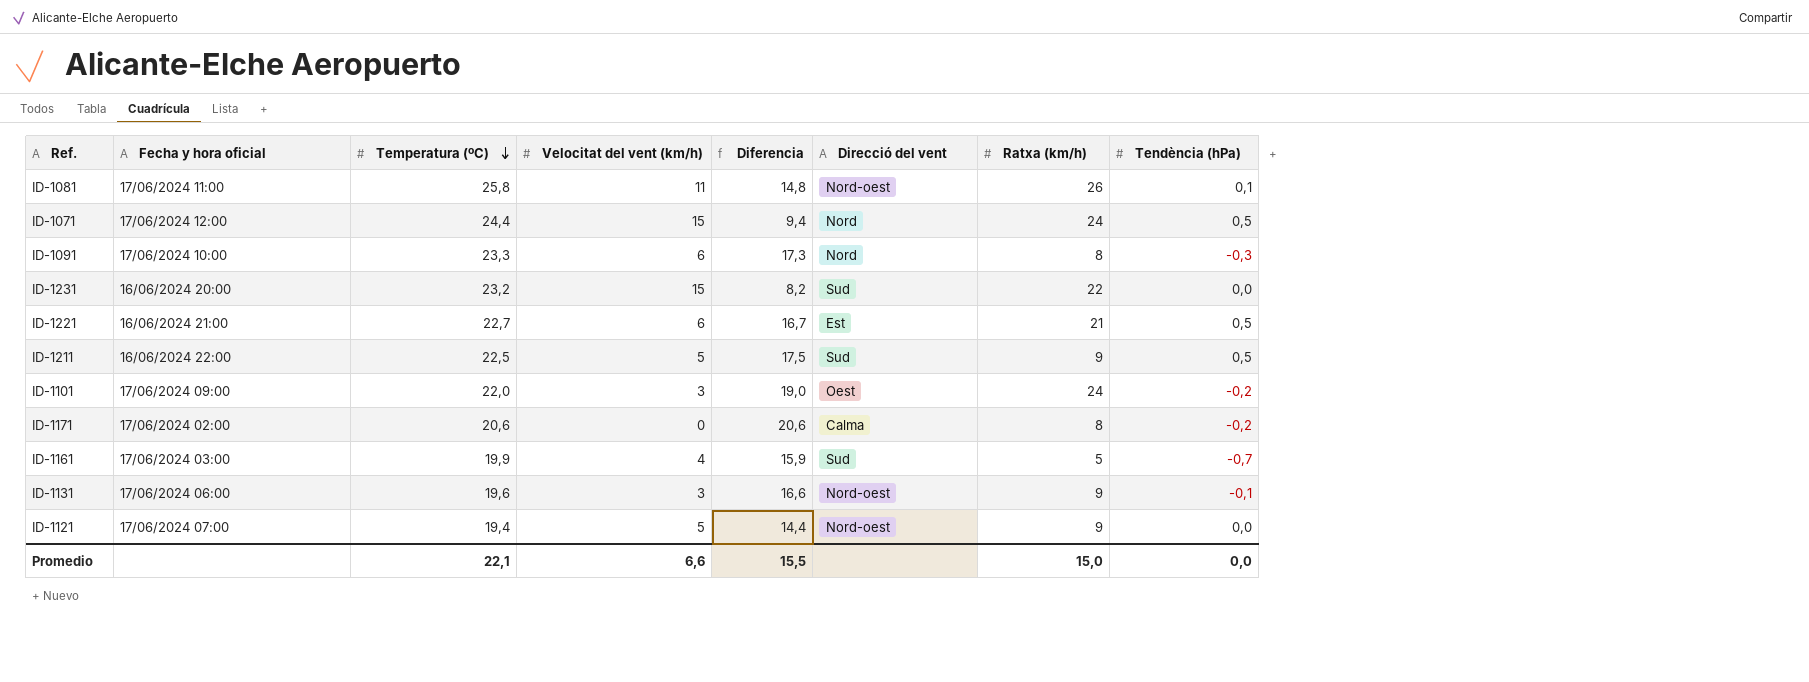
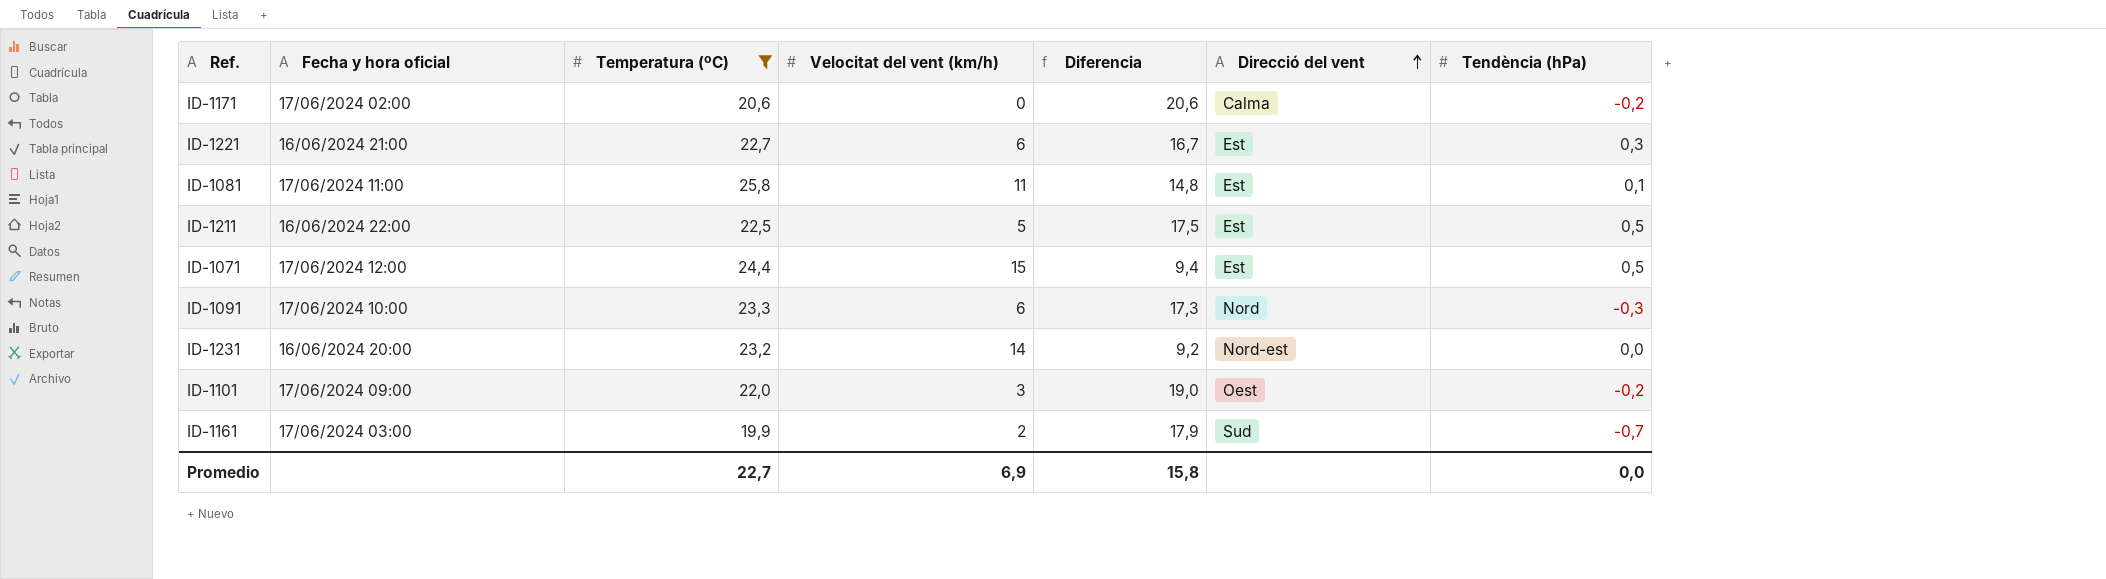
filter: none -> Temperatura (ºC) >= 19,9
row order: Temperatura (ºC) descending -> Direcció del vent ascending
column Ratxa (km/h) | position: 7 -> none
ID-1221 | Tendència (hPa): 0,5 -> 0,3
ID-1081 | Direcció del vent: Nord-oest -> Est
ID-1211 | Direcció del vent: Sud -> Est
ID-1071 | Direcció del vent: Nord -> Est
ID-1231 | Velocitat del vent (km/h): 15 -> 14
ID-1231 | Diferencia: 8,2 -> 9,2
ID-1231 | Direcció del vent: Sud -> Nord-est
ID-1161 | Velocitat del vent (km/h): 4 -> 2
ID-1161 | Diferencia: 15,9 -> 17,9
Promedio | Temperatura (ºC): 22,1 -> 22,7
Promedio | Velocitat del vent (km/h): 6,6 -> 6,9
Promedio | Diferencia: 15,5 -> 15,8

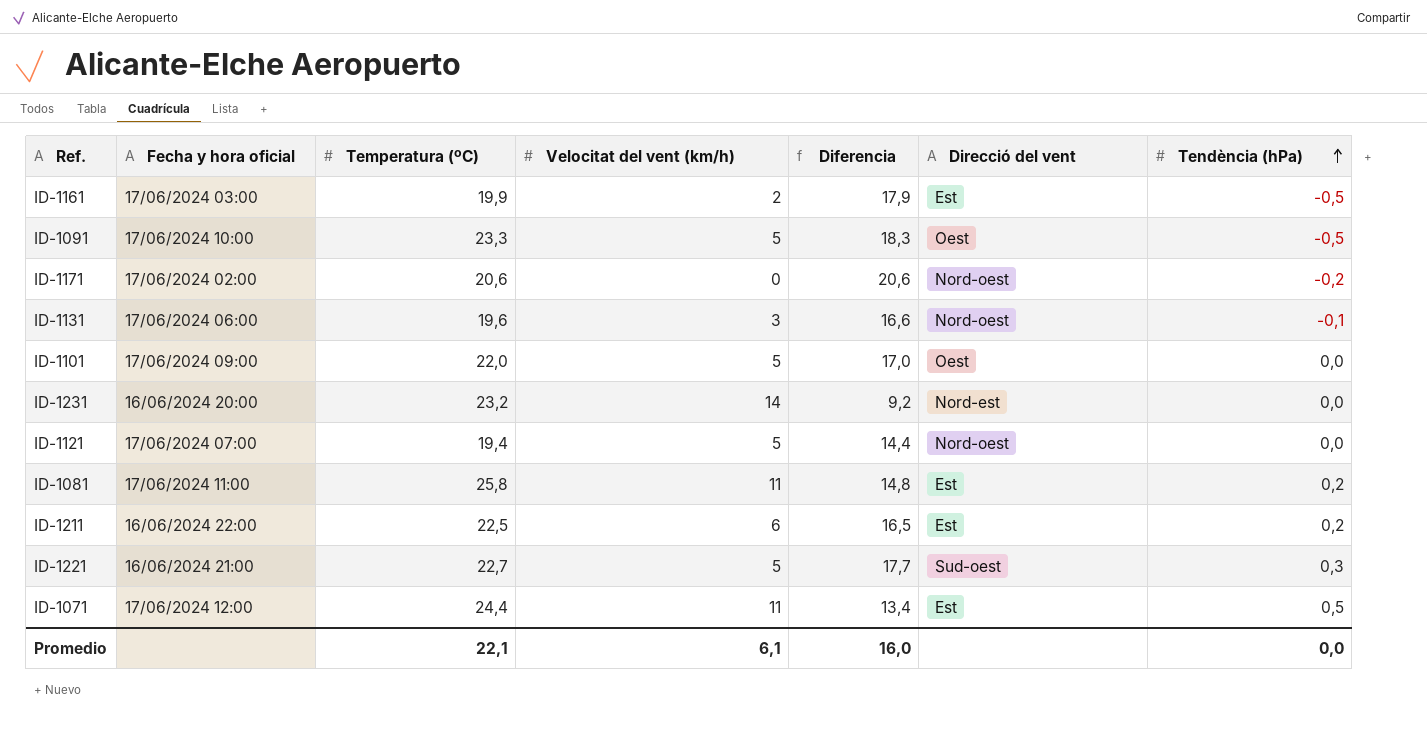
filter: Temperatura (ºC) >= 19,9 -> none
row order: Direcció del vent ascending -> Tendència (hPa) ascending
ID-1161 | Direcció del vent: Sud -> Est
ID-1161 | Tendència (hPa): -0,7 -> -0,5
ID-1091 | Velocitat del vent (km/h): 6 -> 5
ID-1091 | Diferencia: 17,3 -> 18,3
ID-1091 | Direcció del vent: Nord -> Oest
ID-1091 | Tendència (hPa): -0,3 -> -0,5
ID-1171 | Direcció del vent: Calma -> Nord-oest
ID-1101 | Velocitat del vent (km/h): 3 -> 5
ID-1101 | Diferencia: 19,0 -> 17,0
ID-1101 | Tendència (hPa): -0,2 -> 0,0
ID-1081 | Tendència (hPa): 0,1 -> 0,2
ID-1211 | Velocitat del vent (km/h): 5 -> 6
ID-1211 | Diferencia: 17,5 -> 16,5
ID-1211 | Tendència (hPa): 0,5 -> 0,2
ID-1221 | Velocitat del vent (km/h): 6 -> 5
ID-1221 | Diferencia: 16,7 -> 17,7
ID-1221 | Direcció del vent: Est -> Sud-oest
ID-1071 | Velocitat del vent (km/h): 15 -> 11
ID-1071 | Diferencia: 9,4 -> 13,4
Promedio | Temperatura (ºC): 22,7 -> 22,1
Promedio | Velocitat del vent (km/h): 6,9 -> 6,1
Promedio | Diferencia: 15,8 -> 16,0

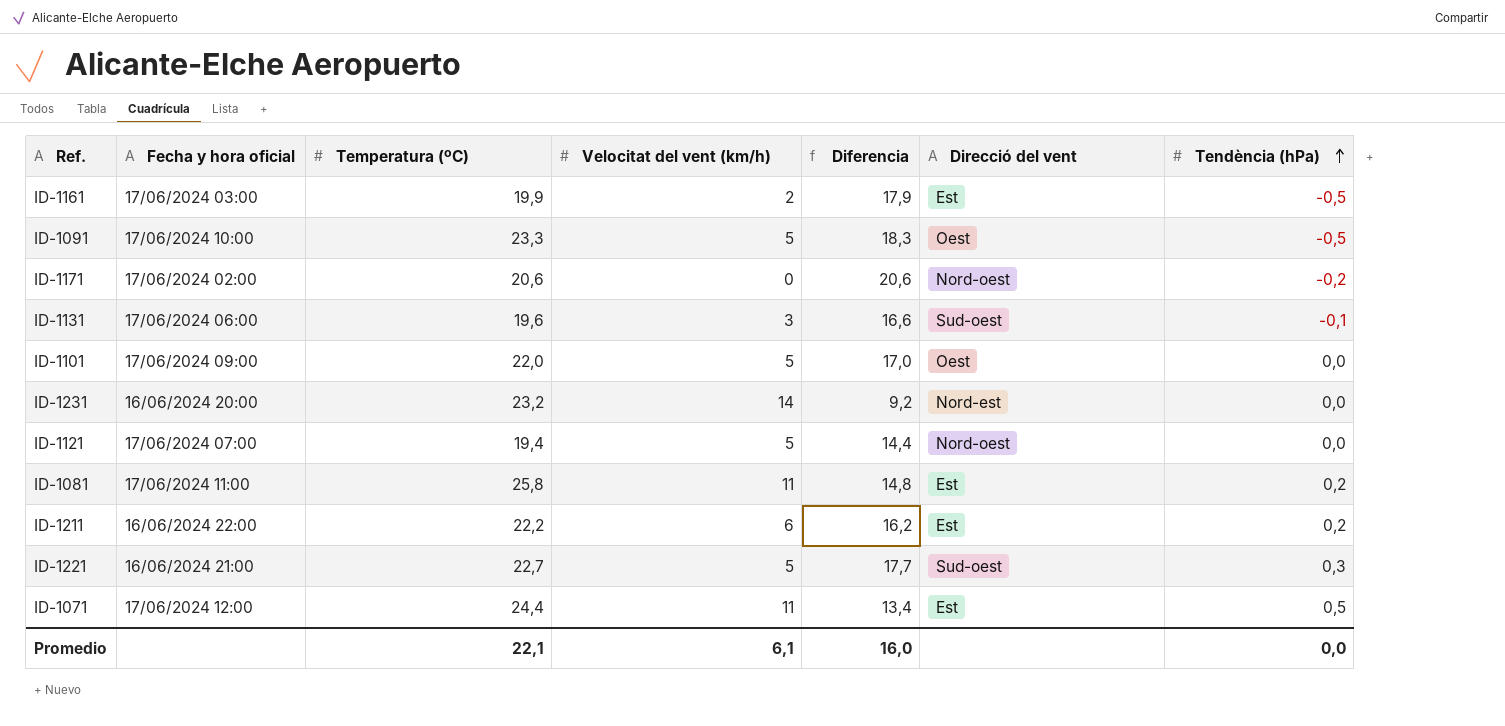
ID-1131 | Direcció del vent: Nord-oest -> Sud-oest
ID-1211 | Temperatura (ºC): 22,5 -> 22,2
ID-1211 | Diferencia: 16,5 -> 16,2

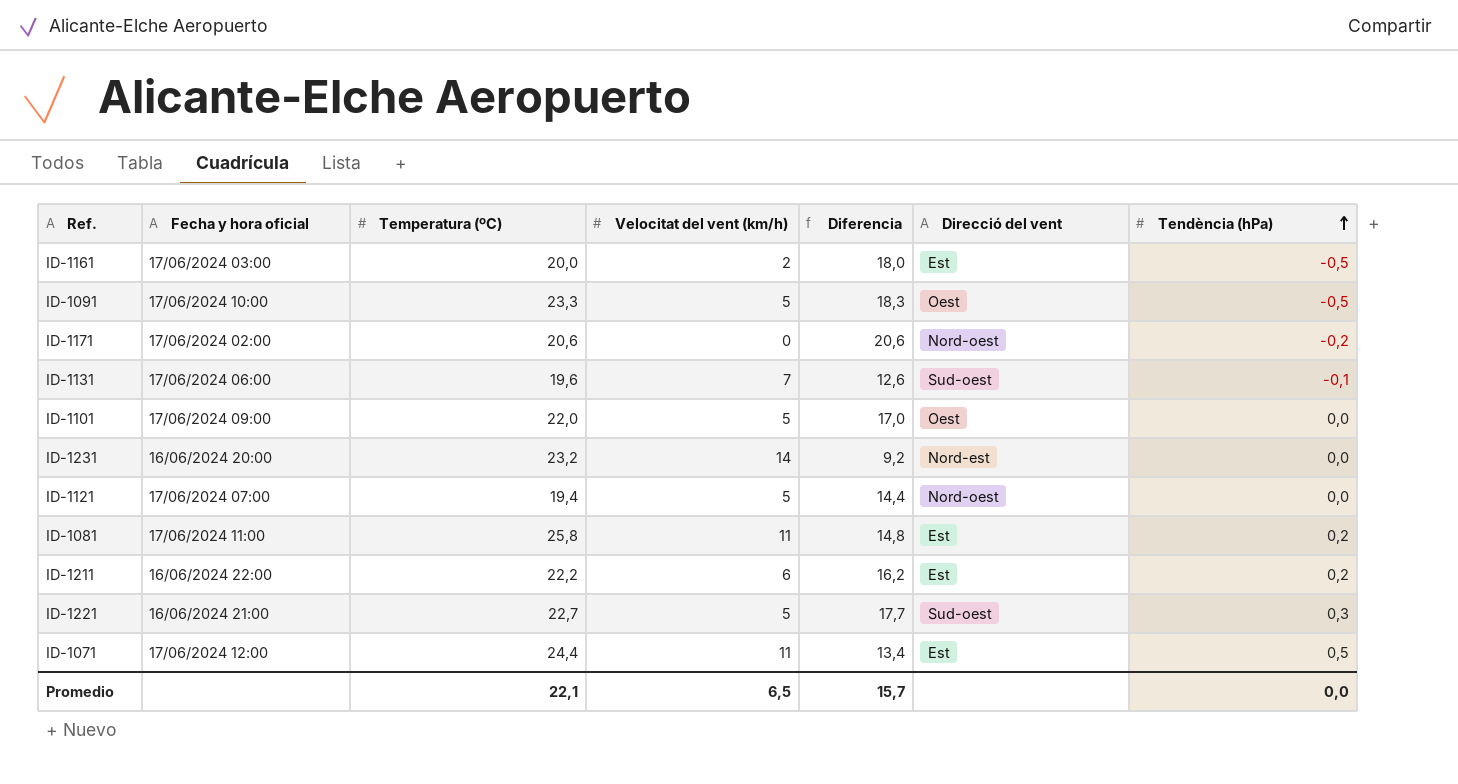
ID-1161 | Temperatura (ºC): 19,9 -> 20,0
ID-1161 | Diferencia: 17,9 -> 18,0
ID-1131 | Velocitat del vent (km/h): 3 -> 7
ID-1131 | Diferencia: 16,6 -> 12,6
Promedio | Velocitat del vent (km/h): 6,1 -> 6,5
Promedio | Diferencia: 16,0 -> 15,7

